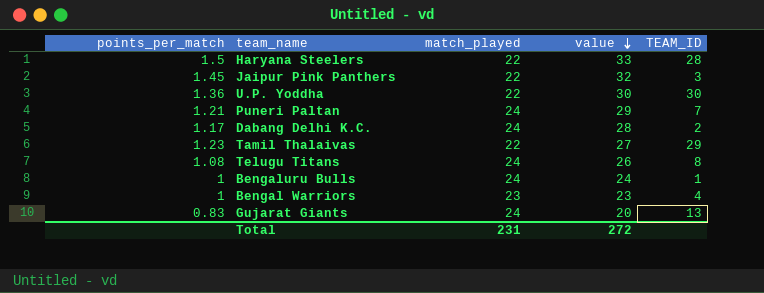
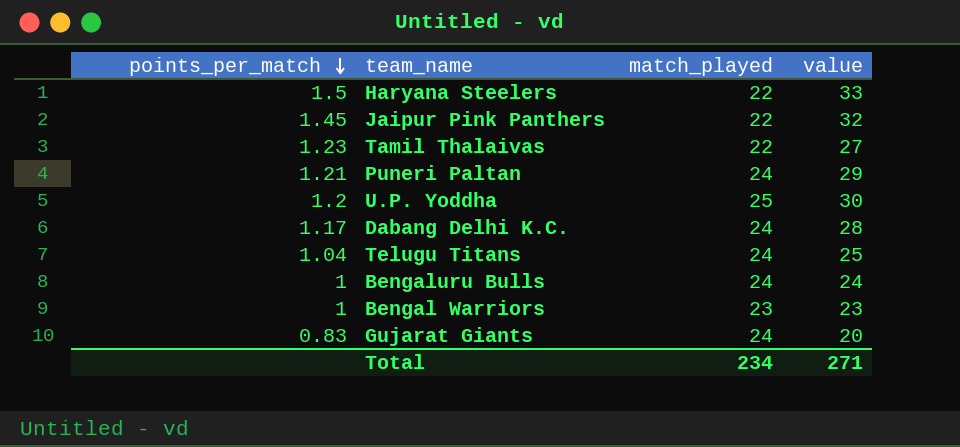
row order: value descending -> points_per_match descending
column TEAM_ID | position: 5 -> none
U.P. Yoddha | points_per_match: 1.36 -> 1.2
U.P. Yoddha | match_played: 22 -> 25
Telugu Titans | points_per_match: 1.08 -> 1.04
Telugu Titans | value: 26 -> 25
Total | match_played: 231 -> 234
Total | value: 272 -> 271

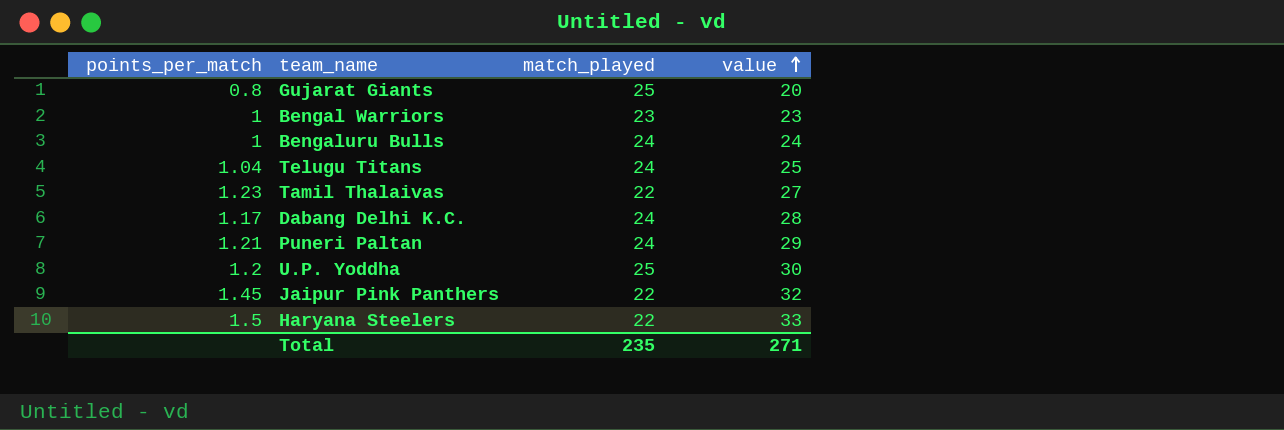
row order: points_per_match descending -> value ascending
Gujarat Giants | points_per_match: 0.83 -> 0.8
Gujarat Giants | match_played: 24 -> 25
Total | match_played: 234 -> 235

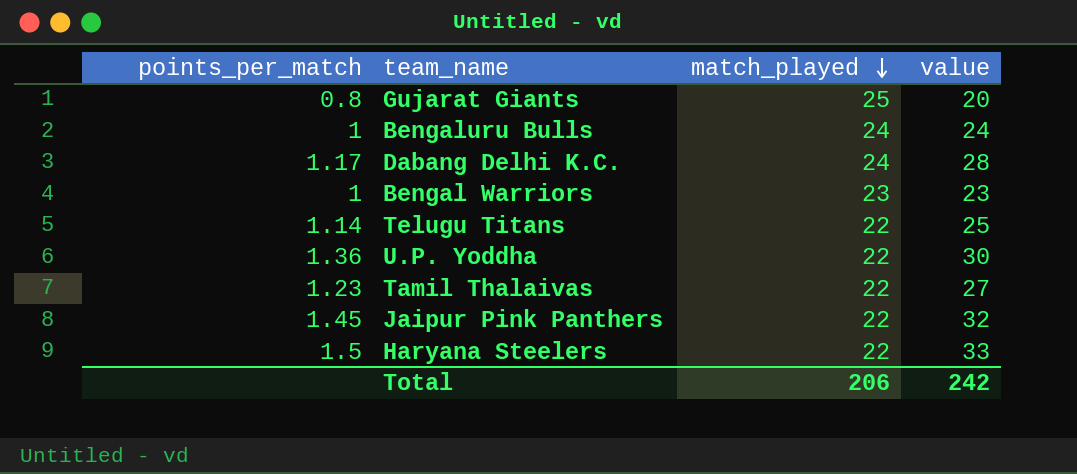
row order: value ascending -> match_played descending
row Puneri Paltan: 1.21 | 24 | 29 -> none
Telugu Titans | points_per_match: 1.04 -> 1.14
Telugu Titans | match_played: 24 -> 22
U.P. Yoddha | points_per_match: 1.2 -> 1.36
U.P. Yoddha | match_played: 25 -> 22
Total | match_played: 235 -> 206
Total | value: 271 -> 242

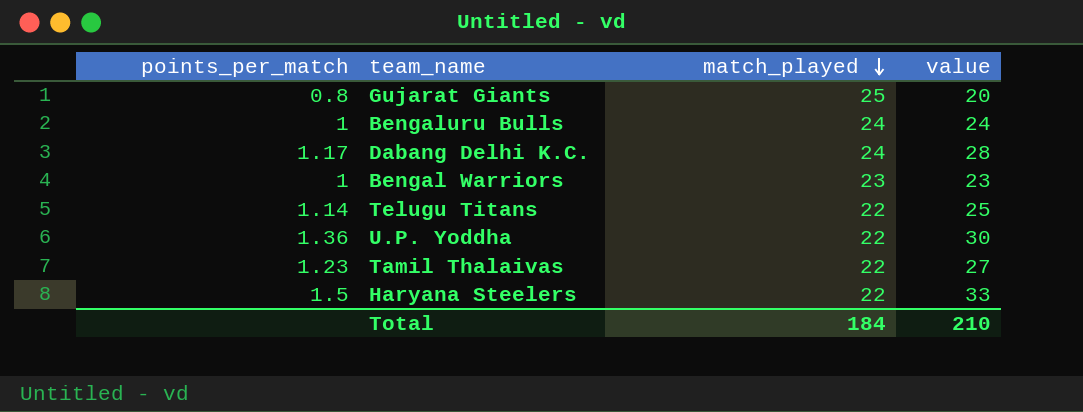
row Jaipur Pink Panthers: 1.45 | 22 | 32 -> none
Total | match_played: 206 -> 184
Total | value: 242 -> 210

